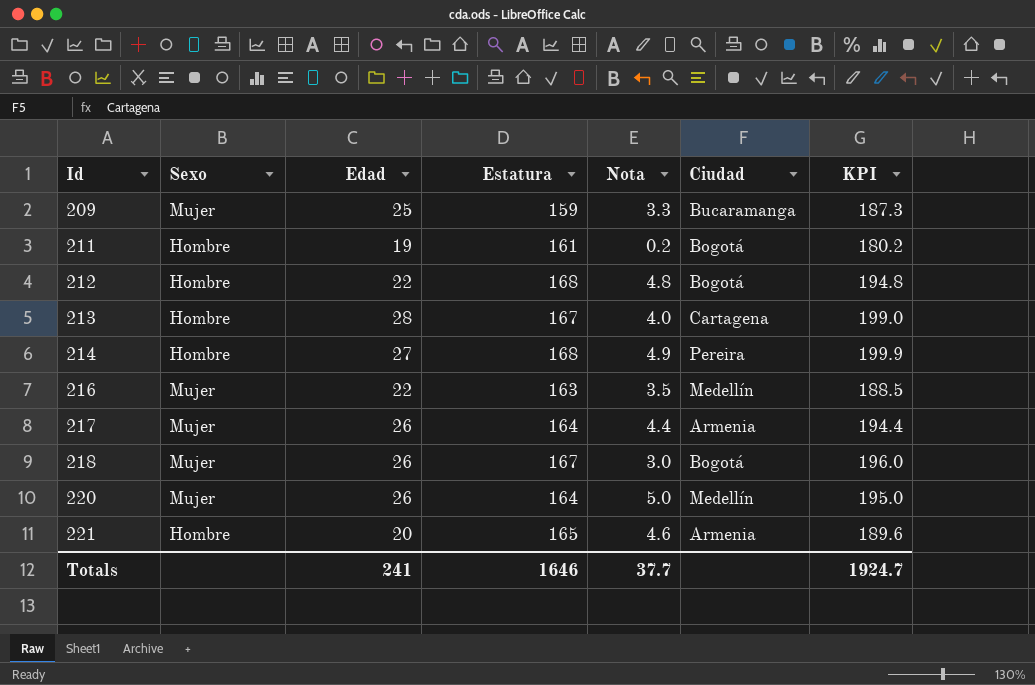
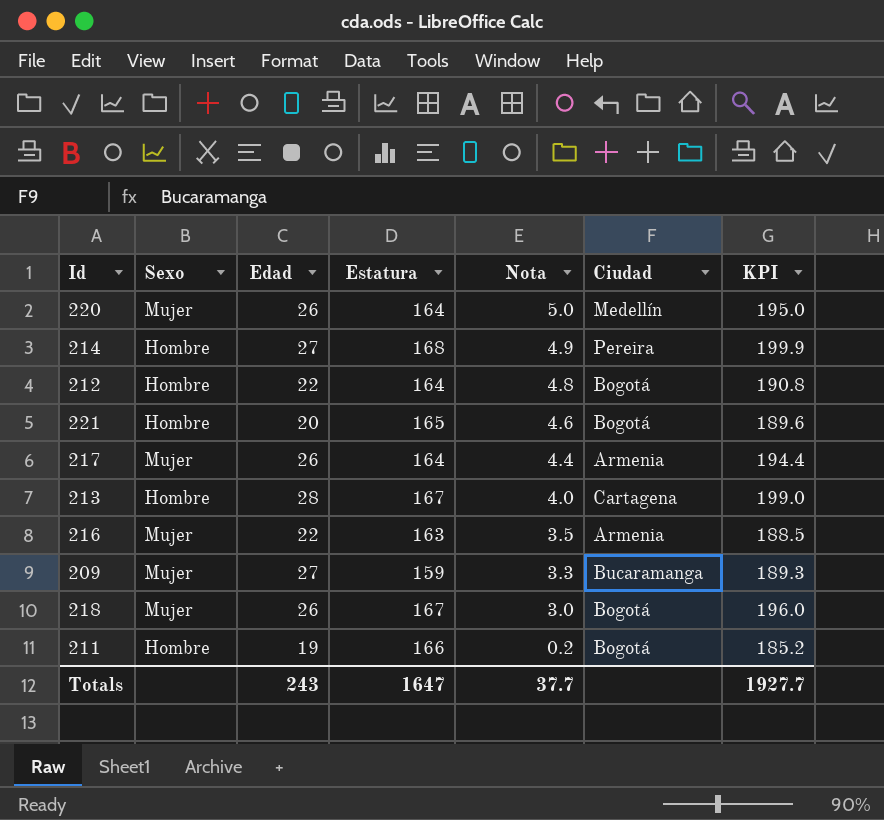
row order: Id ascending -> Nota descending
212 | Estatura: 168 -> 164
212 | KPI: 194.8 -> 190.8
221 | Ciudad: Armenia -> Bogotá
216 | Ciudad: Medellín -> Armenia
209 | Edad: 25 -> 27
209 | KPI: 187.3 -> 189.3
211 | Estatura: 161 -> 166
211 | KPI: 180.2 -> 185.2
Totals | Edad: 241 -> 243
Totals | Estatura: 1646 -> 1647
Totals | KPI: 1924.7 -> 1927.7

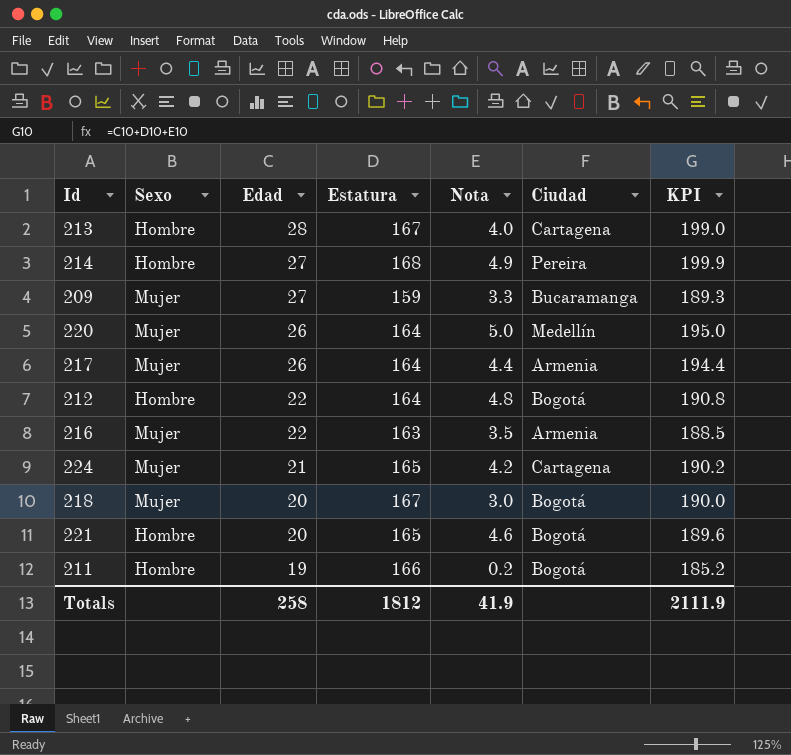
row order: Nota descending -> Edad descending
row 224: none -> Mujer | 21 | 165 | 4.2 | Cartagena | 190.2
218 | Edad: 26 -> 20
218 | KPI: 196.0 -> 190.0
Totals | Edad: 243 -> 258
Totals | Estatura: 1647 -> 1812
Totals | Nota: 37.7 -> 41.9
Totals | KPI: 1927.7 -> 2111.9

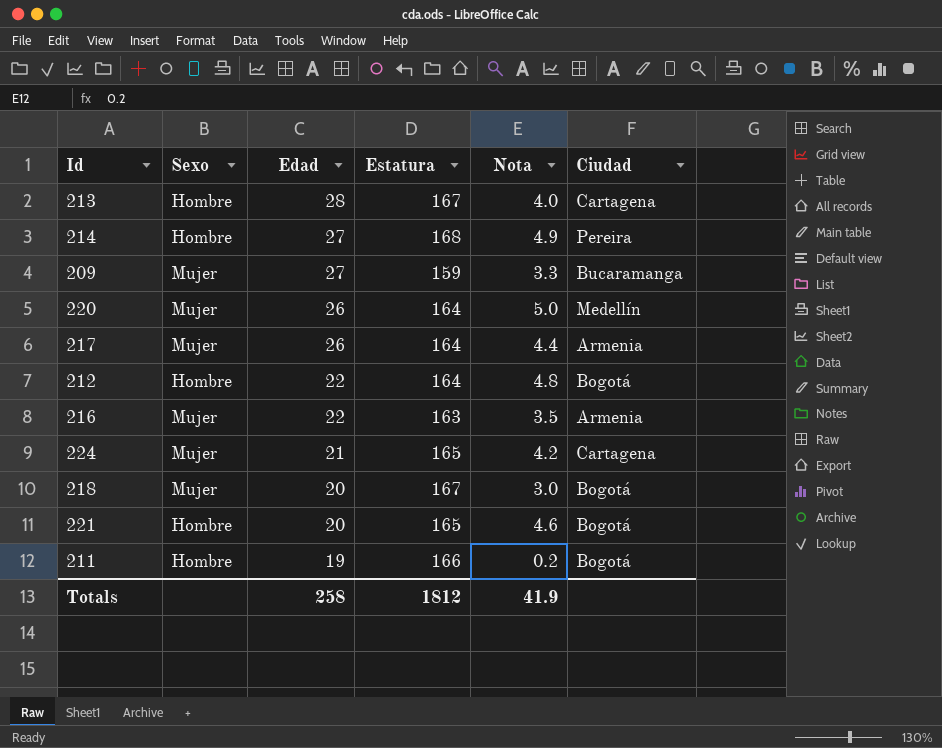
column KPI | formula: [Edad] + [Estatura] + [Nota] -> none

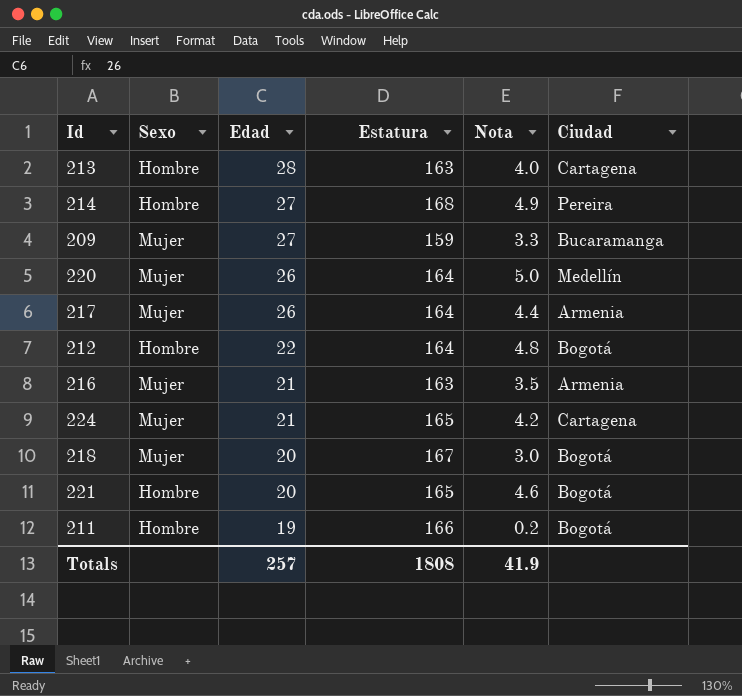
213 | Estatura: 167 -> 163
216 | Edad: 22 -> 21
Totals | Edad: 258 -> 257
Totals | Estatura: 1812 -> 1808

